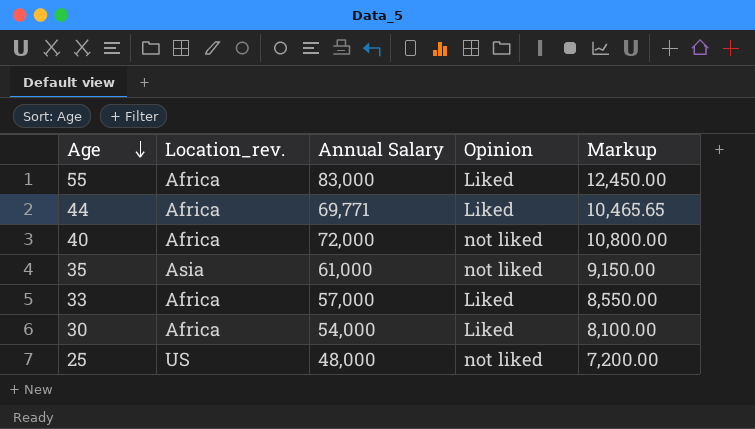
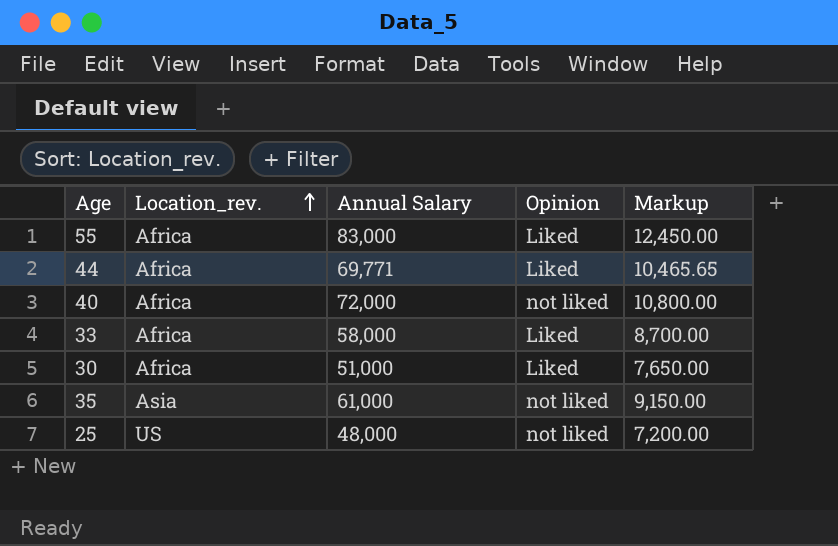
row order: Age descending -> Location_rev. ascending
33 | Annual Salary: 57,000 -> 58,000
33 | Markup: 8,550.00 -> 8,700.00
30 | Annual Salary: 54,000 -> 51,000
30 | Markup: 8,100.00 -> 7,650.00

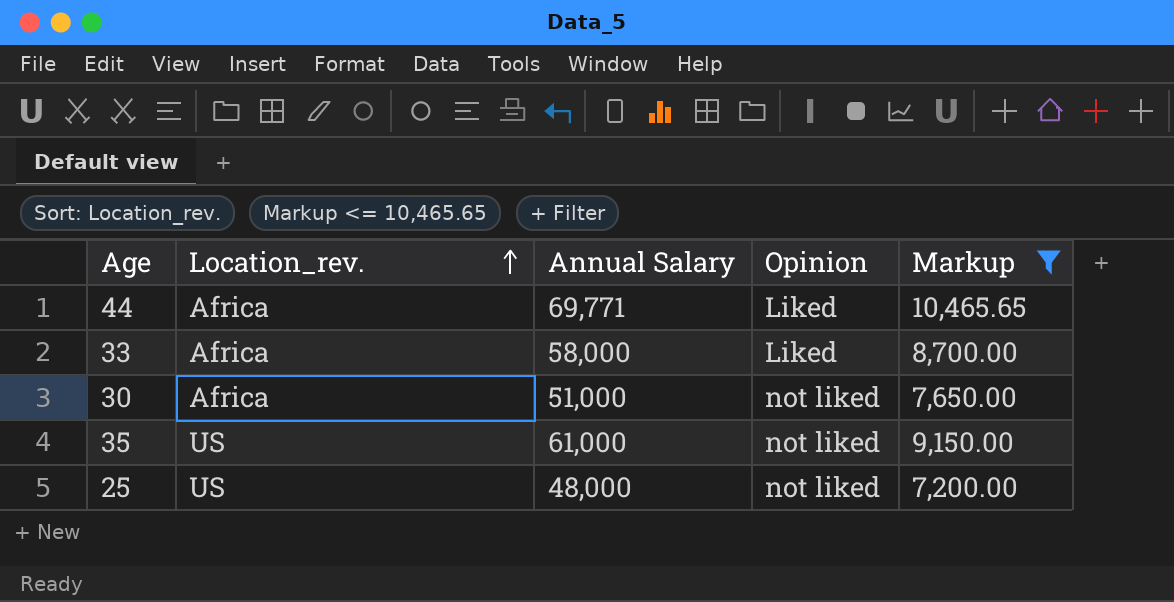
filter: none -> Markup <= 10,465.65
30 | Opinion: Liked -> not liked
35 | Location_rev.: Asia -> US

